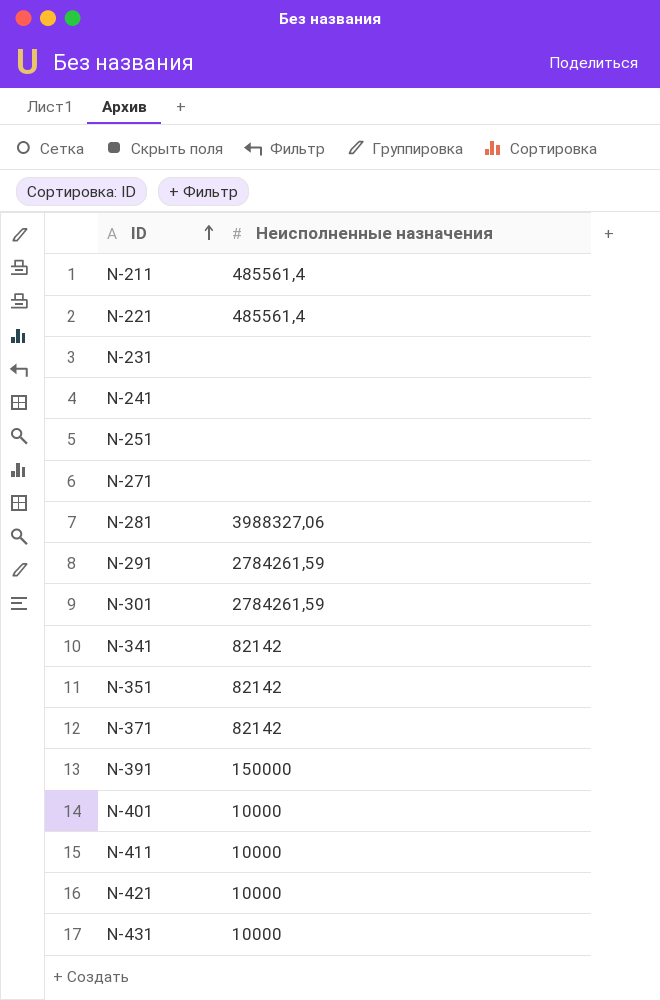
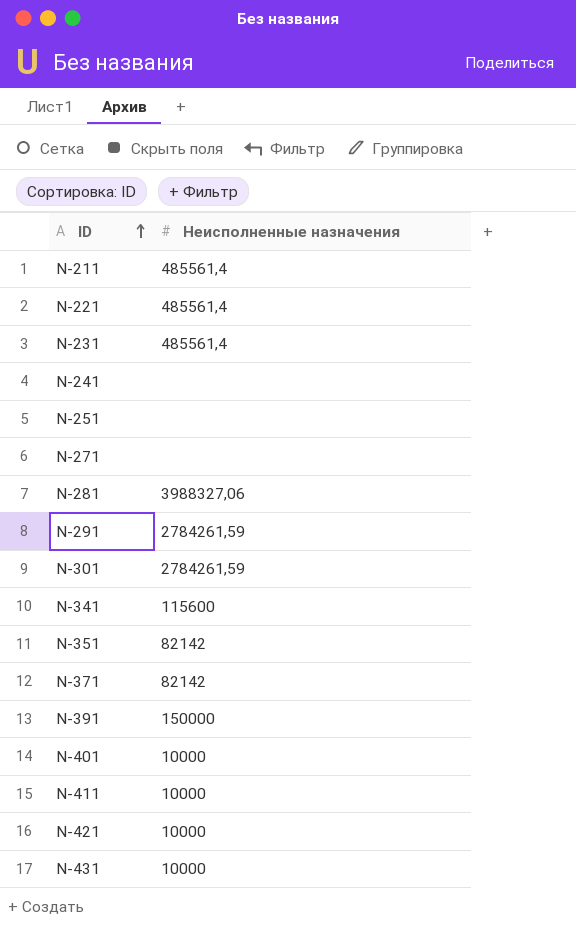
N-231 | Неисполненные назначения: none -> 485561,4
N-341 | Неисполненные назначения: 82142 -> 115600

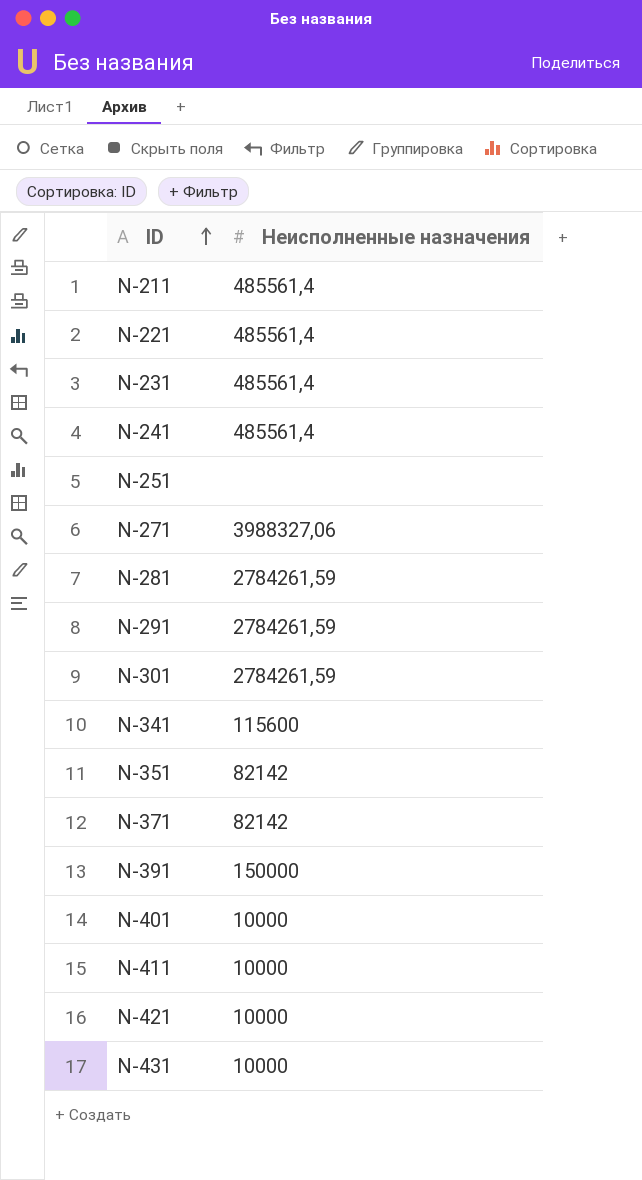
N-241 | Неисполненные назначения: none -> 485561,4
N-271 | Неисполненные назначения: none -> 3988327,06
N-281 | Неисполненные назначения: 3988327,06 -> 2784261,59

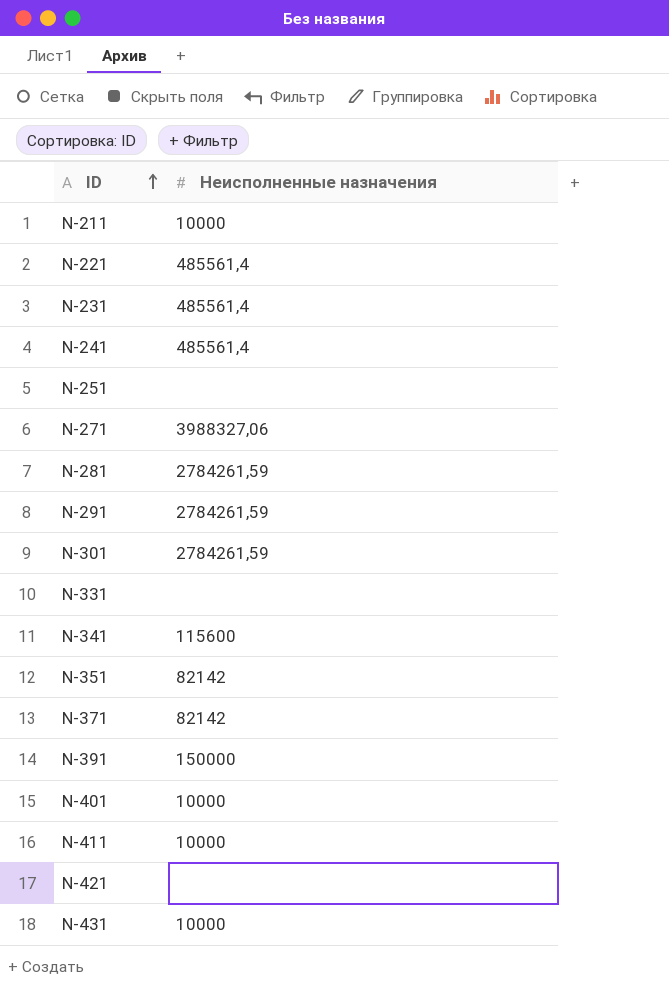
N-211 | Неисполненные назначения: 485561,4 -> 10000
row N-331: none -> none
N-421 | Неисполненные назначения: 10000 -> none

